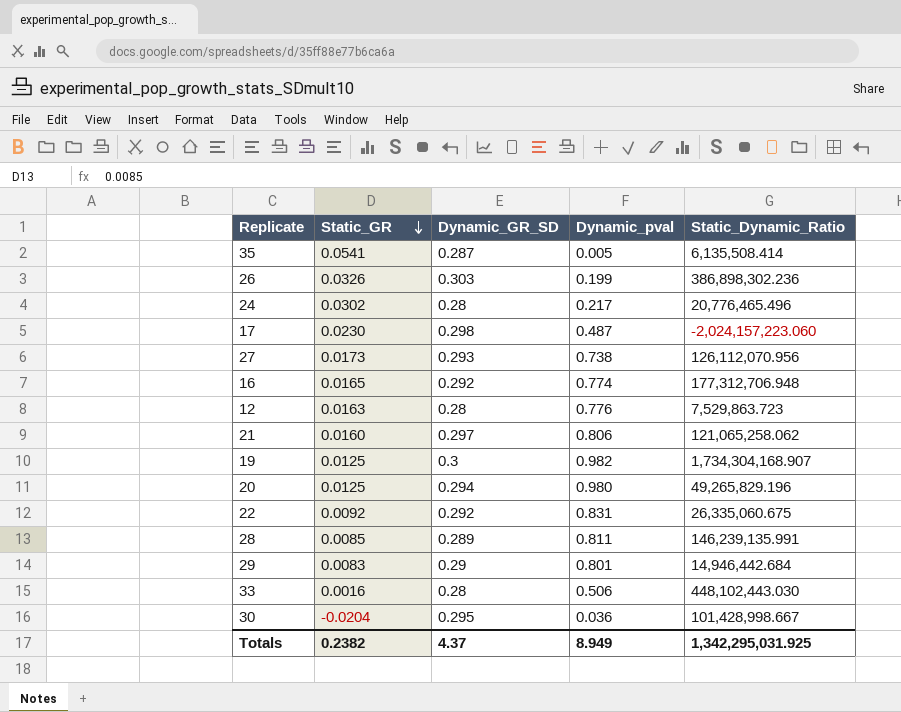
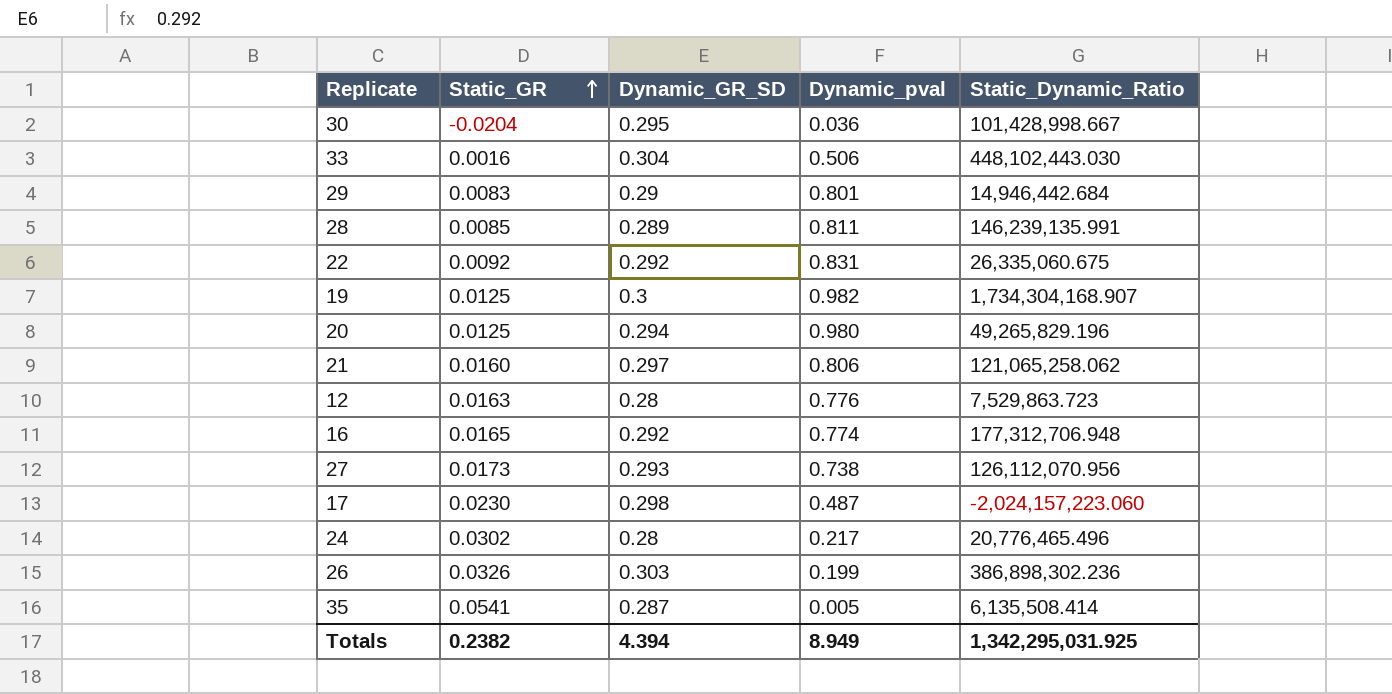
row order: Static_GR descending -> Static_GR ascending
33 | Dynamic_GR_SD: 0.28 -> 0.304
Totals | Dynamic_GR_SD: 4.37 -> 4.394

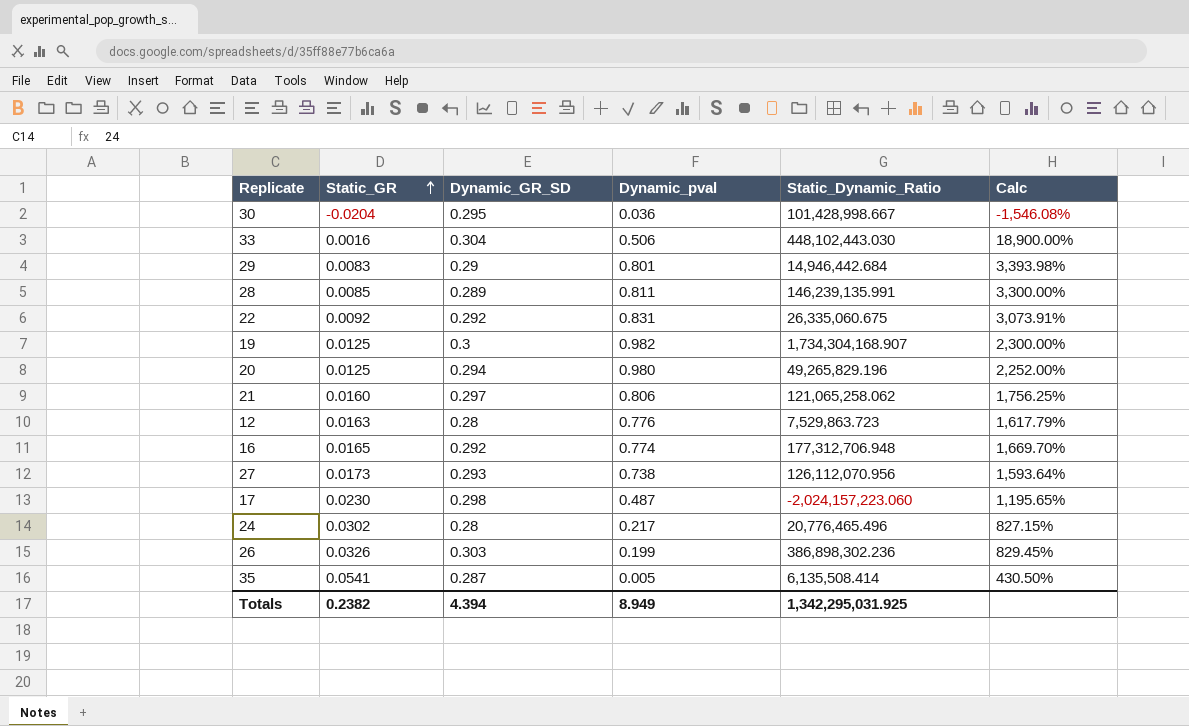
column Calc | formula: none -> ([Dynamic_GR_SD] - [Static_GR]) / [Static_GR]

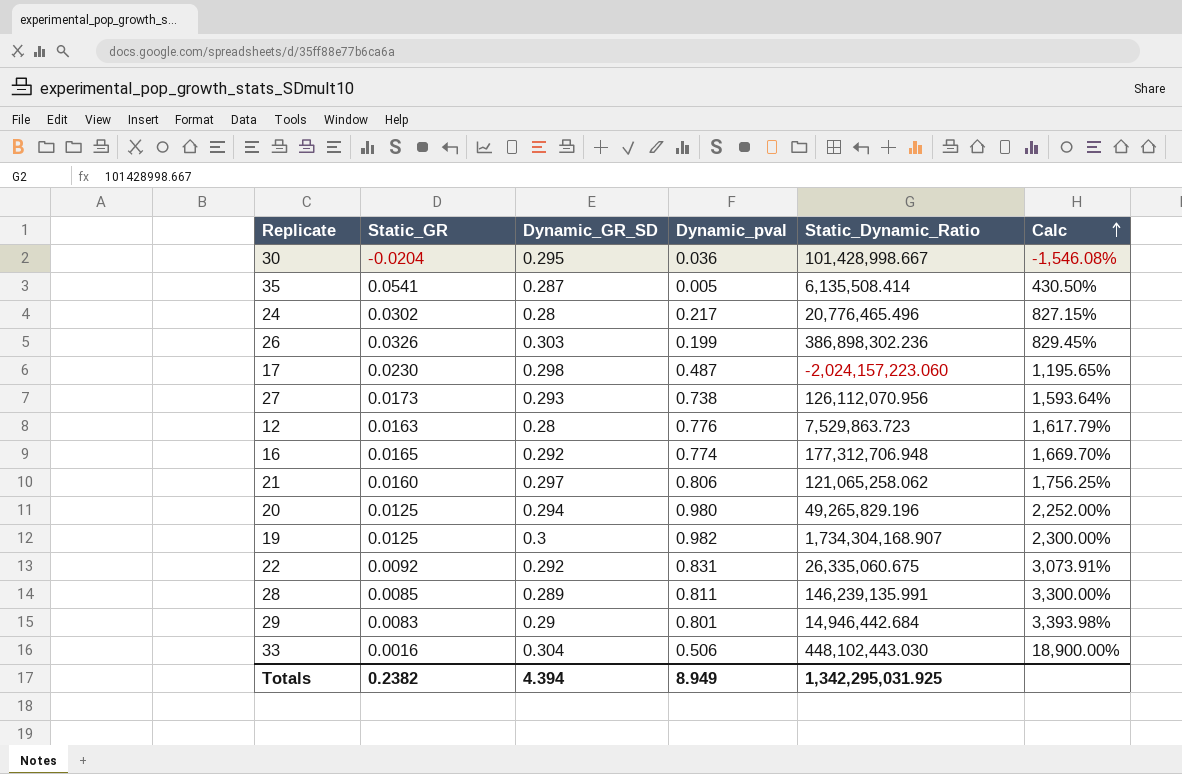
row order: Static_GR ascending -> Calc ascending

